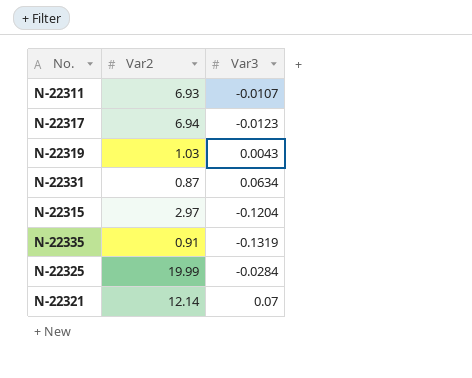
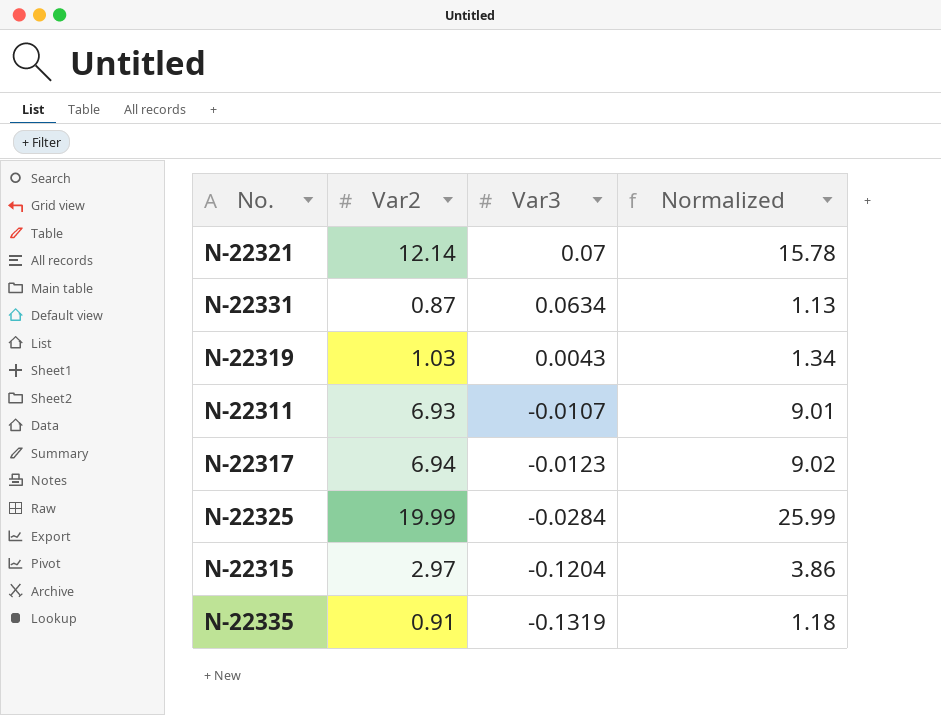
row order: none -> Var3 descending
column Normalized | formula: none -> [Var2] * 1.3

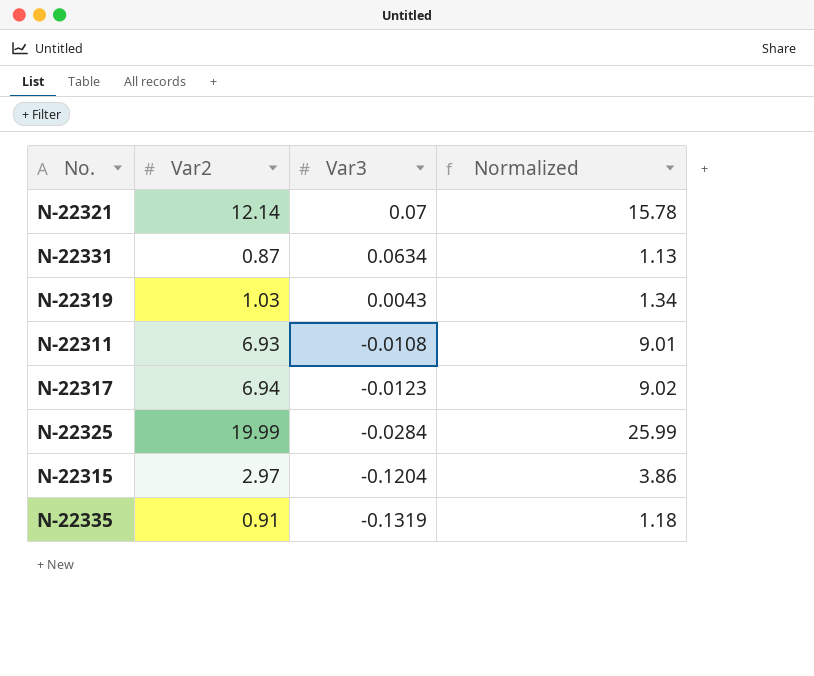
N-22311 | Var3: -0.0107 -> -0.0108

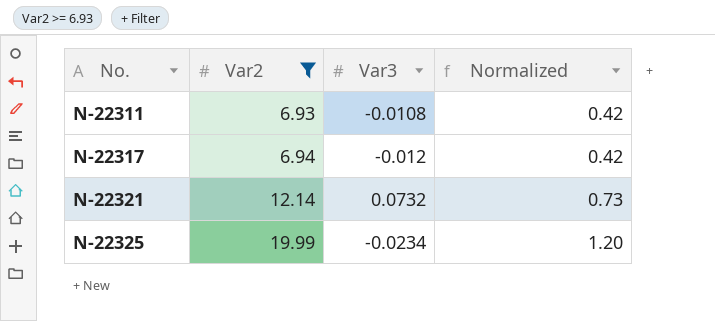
filter: none -> Var2 >= 6.93
row order: Var3 descending -> No. ascending
column Normalized | formula: [Var2] * 1.3 -> [Var2] * 0.06
N-22317 | Var3: -0.0123 -> -0.012
N-22321 | Var3: 0.07 -> 0.0732
N-22325 | Var3: -0.0284 -> -0.0234

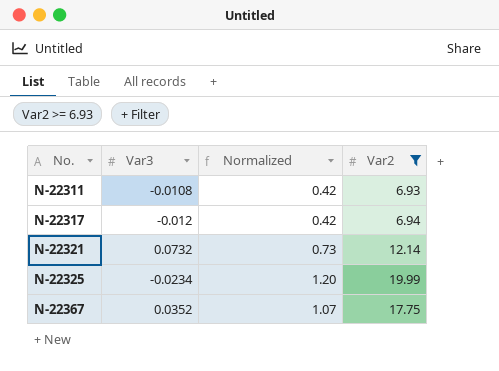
column Var2 | position: 2 -> 4
row N-22367: none -> 0.0352 | 1.07 | 17.75

